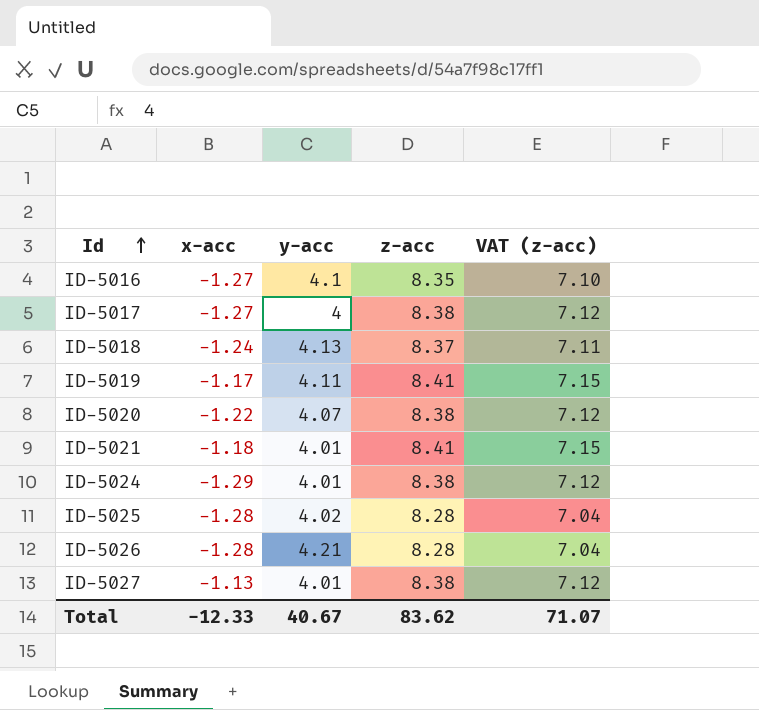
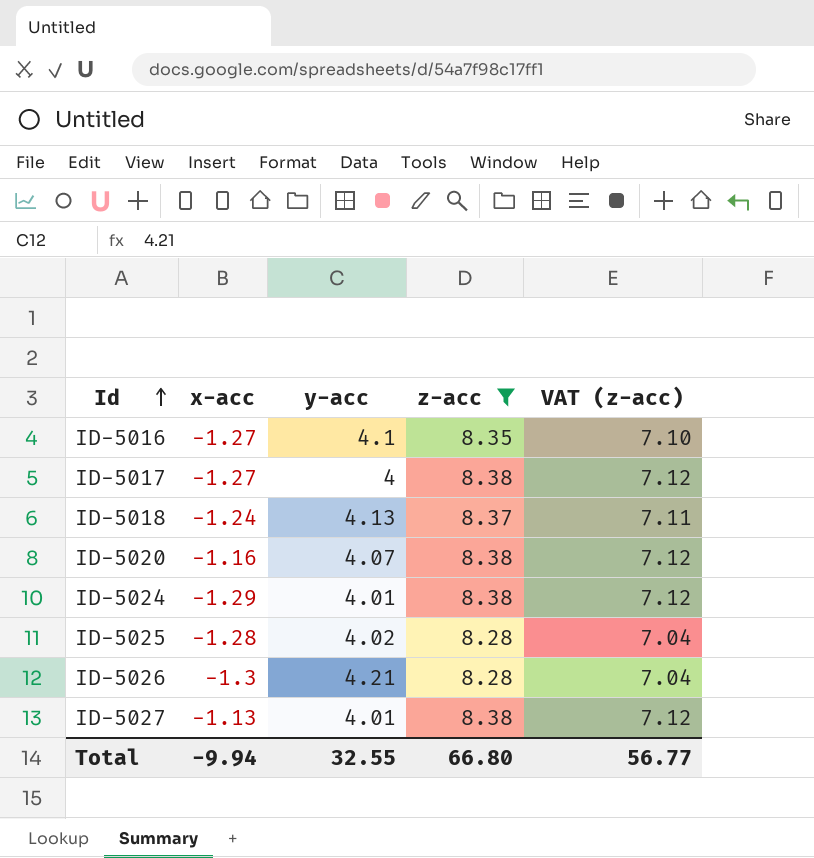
filter: none -> z-acc != 8.41
ID-5020 | x-acc: -1.22 -> -1.16
ID-5026 | x-acc: -1.28 -> -1.3
Total | x-acc: -12.33 -> -9.94
Total | y-acc: 40.67 -> 32.55
Total | z-acc: 83.62 -> 66.80
Total | VAT (z-acc): 71.07 -> 56.77

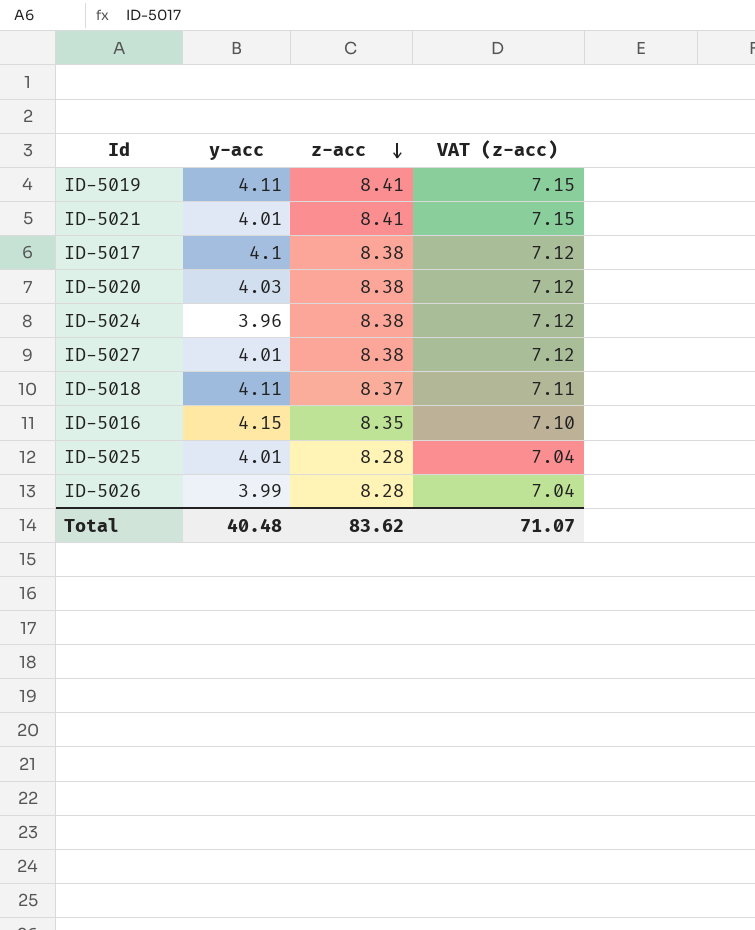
filter: z-acc != 8.41 -> none
row order: Id ascending -> z-acc descending
column x-acc | position: 2 -> none
ID-5017 | y-acc: 4 -> 4.1
ID-5020 | y-acc: 4.07 -> 4.03
ID-5024 | y-acc: 4.01 -> 3.96
ID-5018 | y-acc: 4.13 -> 4.11
ID-5016 | y-acc: 4.1 -> 4.15
ID-5025 | y-acc: 4.02 -> 4.01
ID-5026 | y-acc: 4.21 -> 3.99
Total | y-acc: 32.55 -> 40.48
Total | z-acc: 66.80 -> 83.62
Total | VAT (z-acc): 56.77 -> 71.07

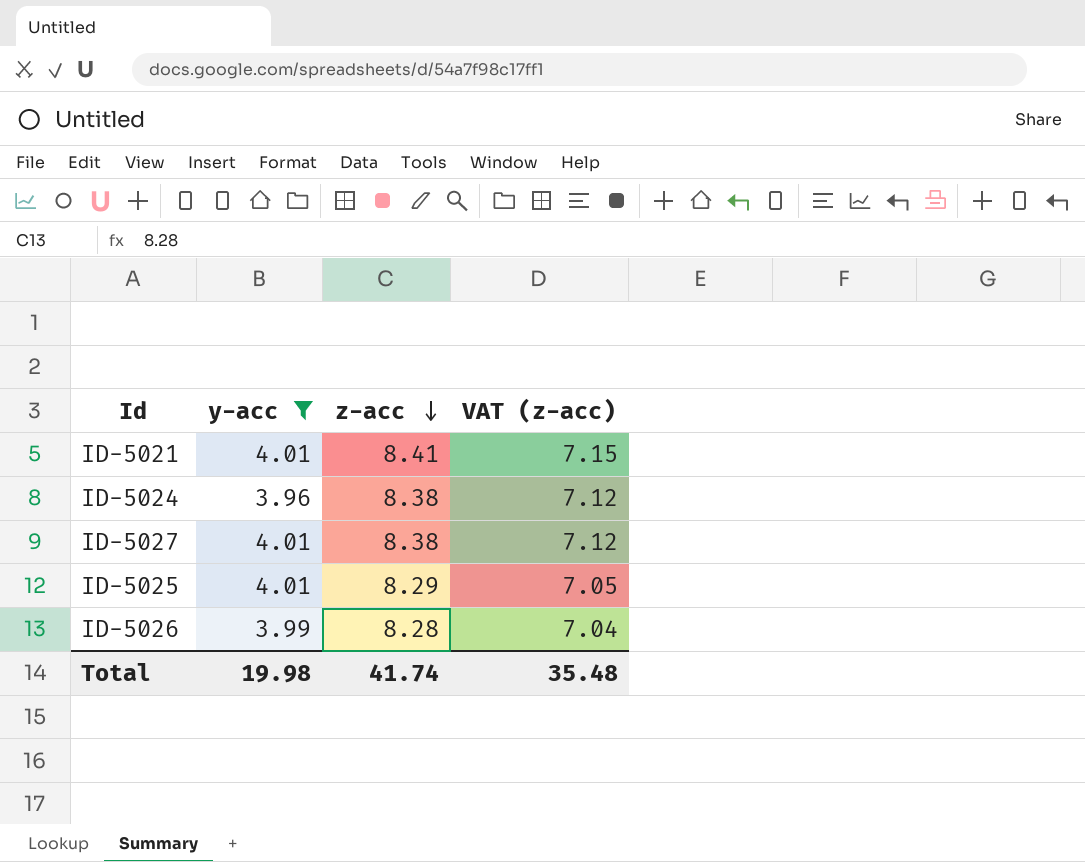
filter: none -> y-acc <= 4.01
ID-5025 | z-acc: 8.28 -> 8.29
ID-5025 | VAT (z-acc): 7.04 -> 7.05
Total | y-acc: 40.48 -> 19.98
Total | z-acc: 83.62 -> 41.74
Total | VAT (z-acc): 71.07 -> 35.48

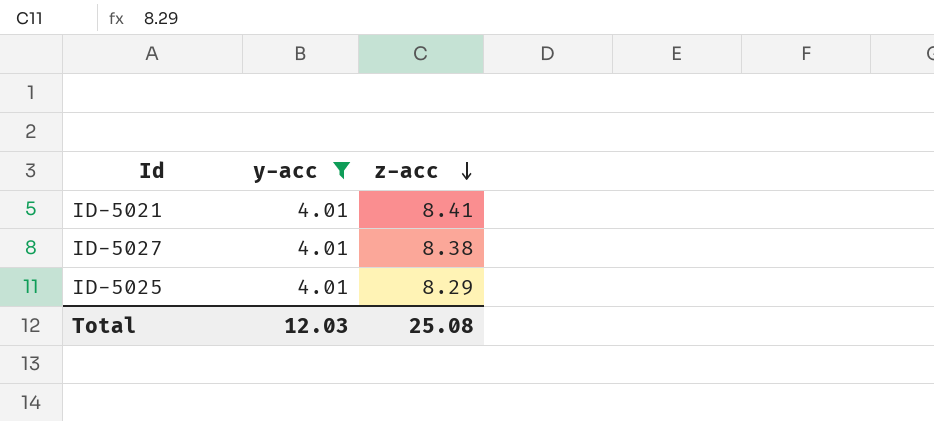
column VAT (z-acc) | formula: [z-acc] * 0.85 -> none
row ID-5024: 3.96 | 8.38 | 7.12 -> none
row ID-5026: 3.99 | 8.28 | 7.04 -> none
Total | y-acc: 19.98 -> 12.03
Total | z-acc: 41.74 -> 25.08

